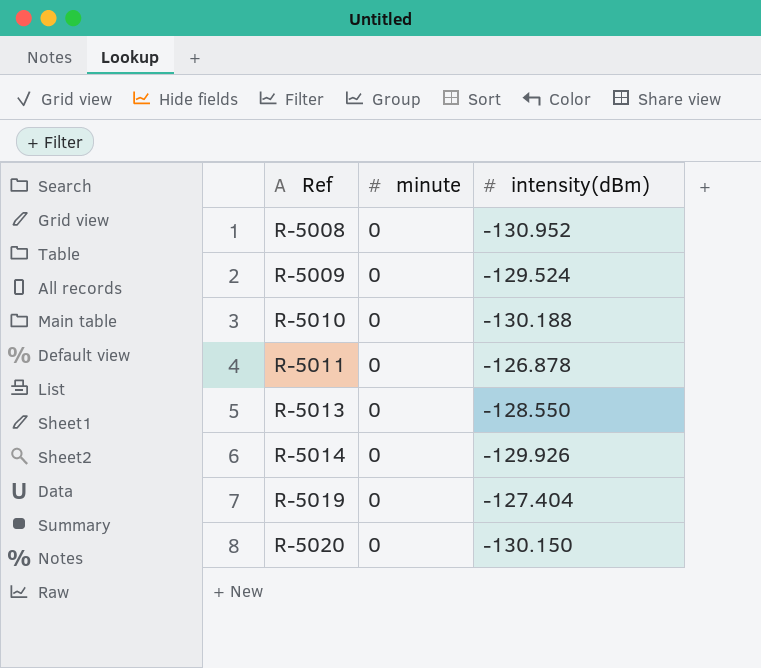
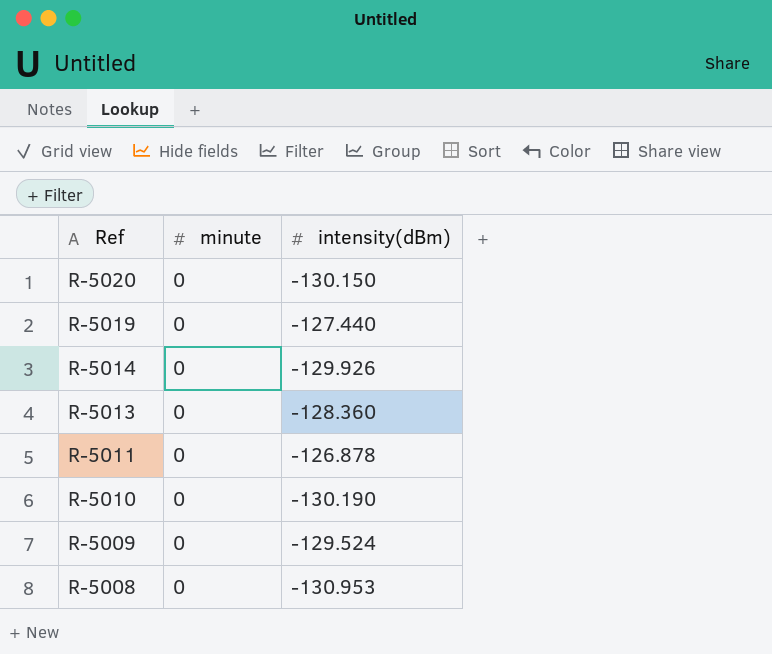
row order: Ref ascending -> Ref descending
R-5019 | intensity(dBm): -127.404 -> -127.440
R-5013 | intensity(dBm): -128.550 -> -128.360
R-5010 | intensity(dBm): -130.188 -> -130.190
R-5008 | intensity(dBm): -130.952 -> -130.953

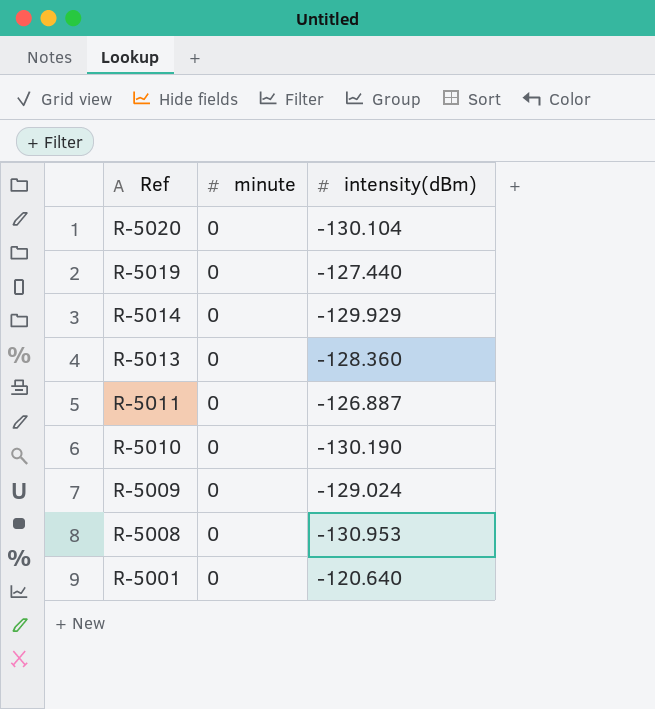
R-5020 | intensity(dBm): -130.150 -> -130.104
R-5014 | intensity(dBm): -129.926 -> -129.929
R-5011 | intensity(dBm): -126.878 -> -126.887
R-5009 | intensity(dBm): -129.524 -> -129.024
row R-5001: none -> 0 | -120.640

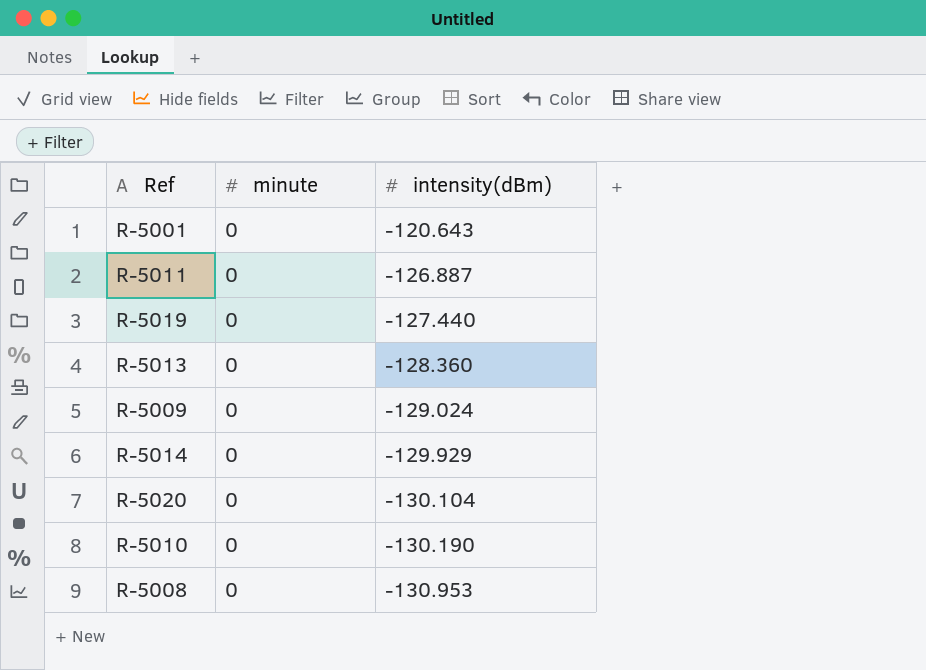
row order: Ref descending -> intensity(dBm) descending
R-5001 | intensity(dBm): -120.640 -> -120.643

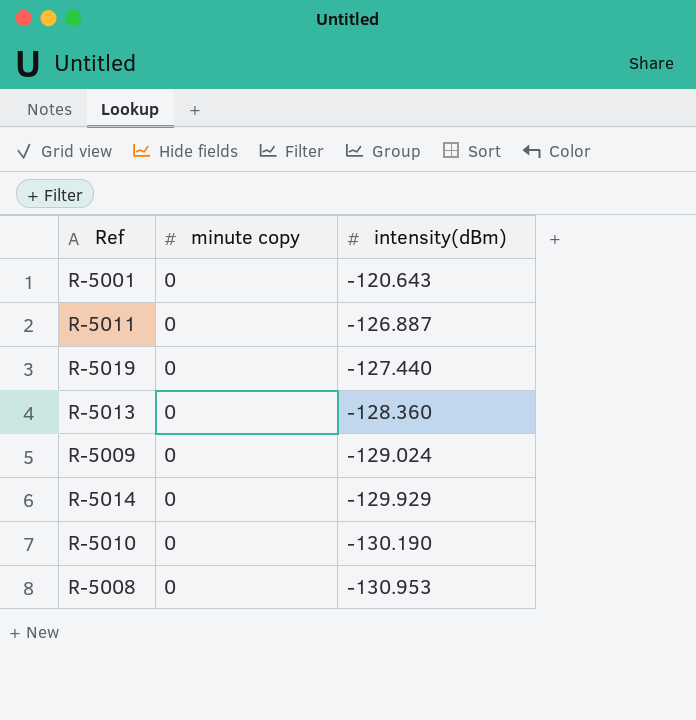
column name: minute -> minute copy
row R-5020: 0 | -130.104 -> none

